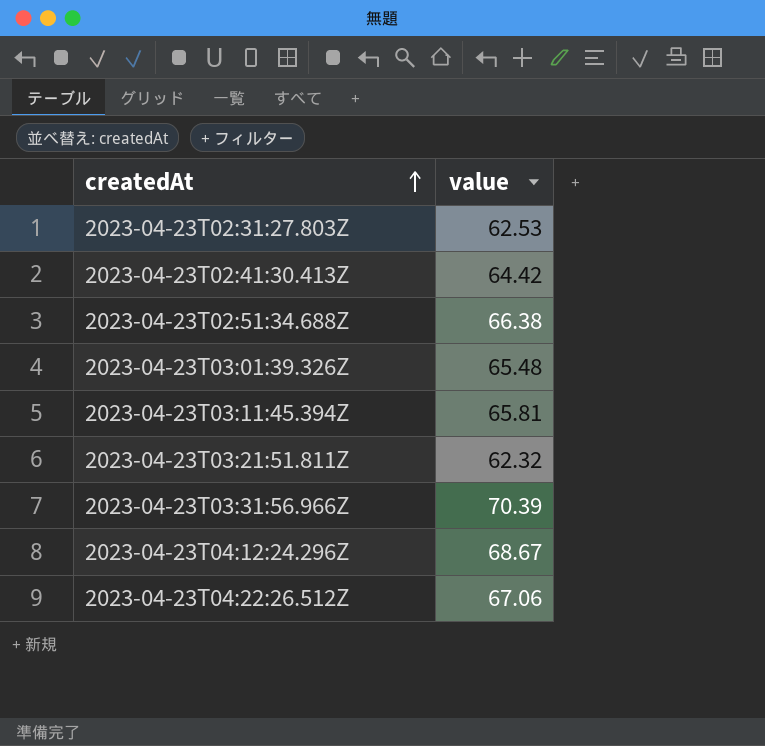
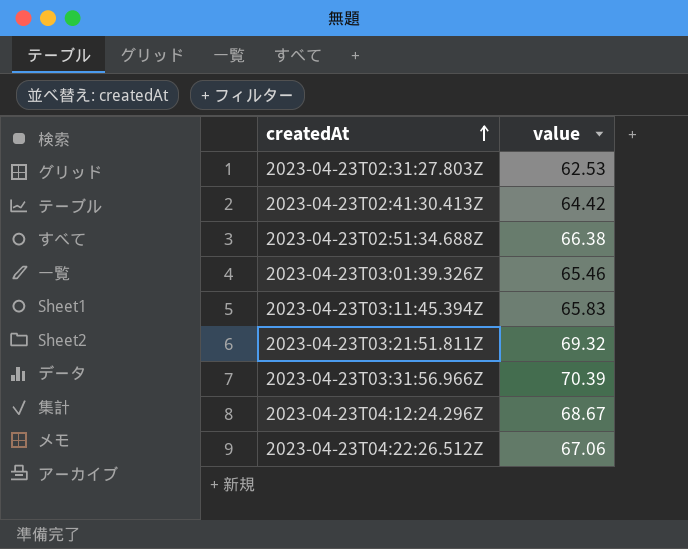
2023-04-23T03:01:39.326Z | value: 65.48 -> 65.46
2023-04-23T03:11:45.394Z | value: 65.81 -> 65.83
2023-04-23T03:21:51.811Z | value: 62.32 -> 69.32

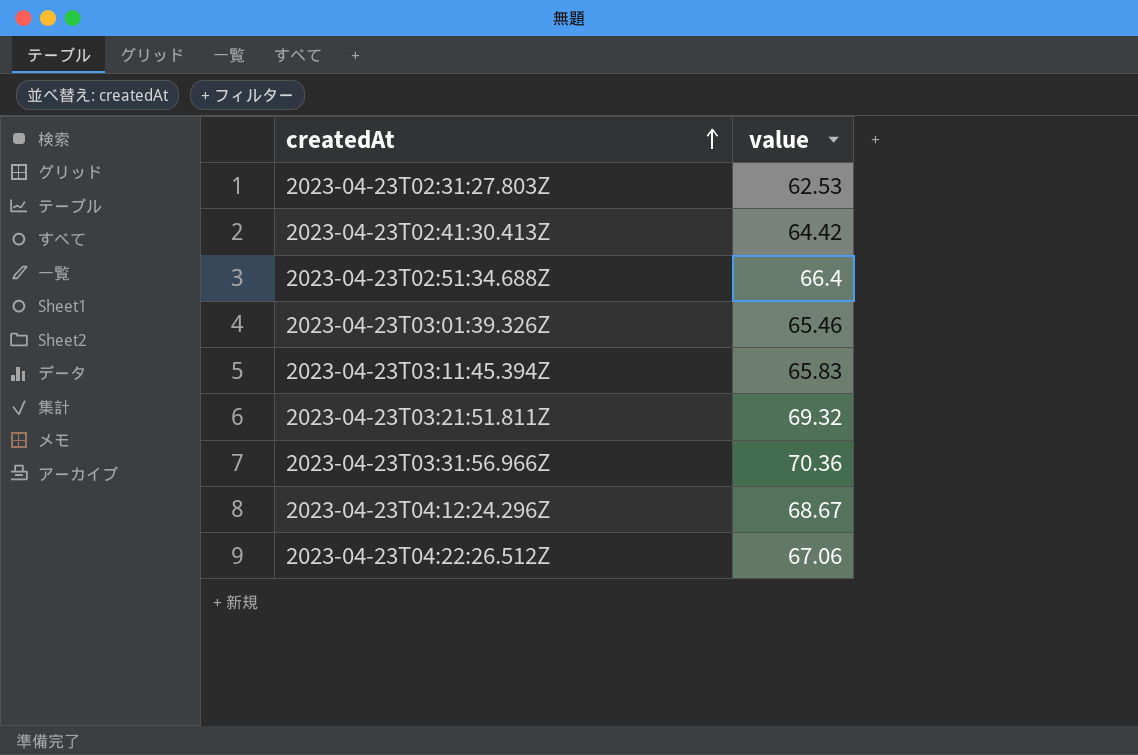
2023-04-23T02:51:34.688Z | value: 66.38 -> 66.4
2023-04-23T03:31:56.966Z | value: 70.39 -> 70.36

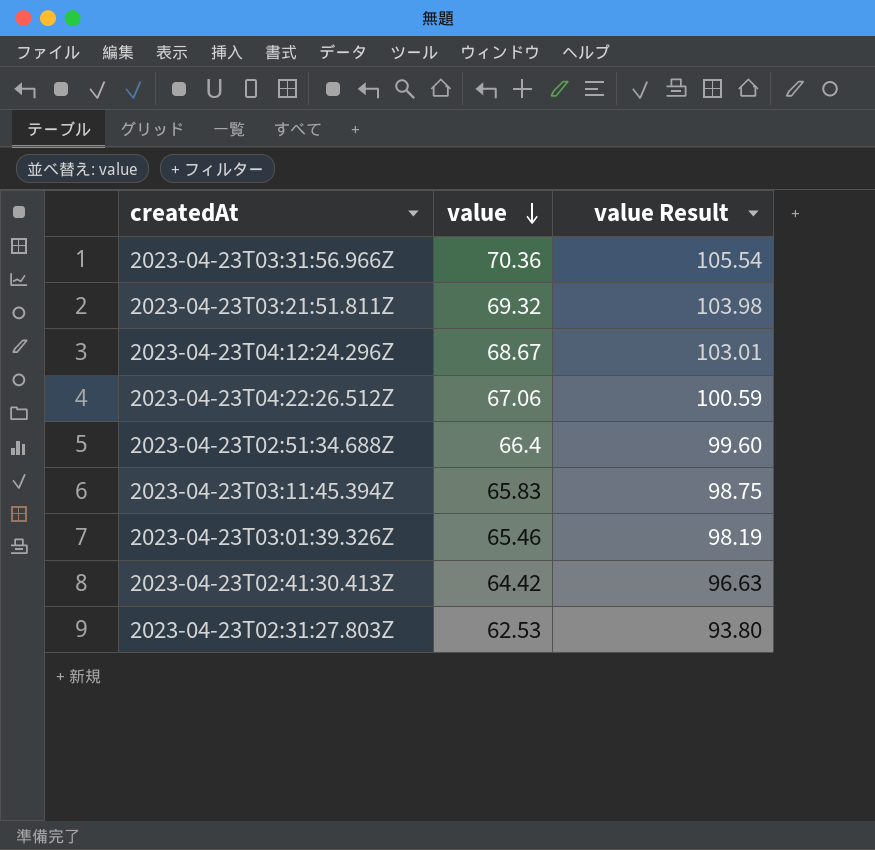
row order: createdAt ascending -> value descending
column value Result | formula: none -> [value] * 1.5

